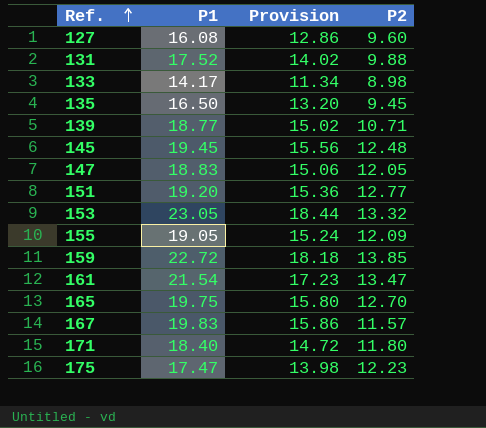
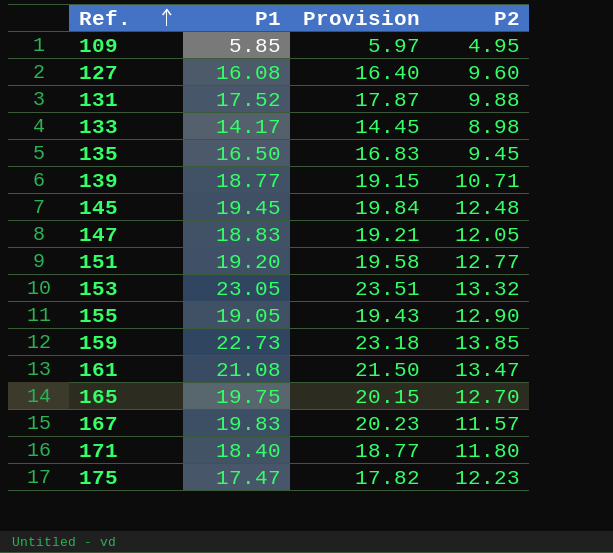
column Provision | formula: [P1] * 0.8 -> [P1] * 1.02
row 109: none -> 5.85 | 5.97 | 4.95
155 | P2: 12.09 -> 12.90
159 | P1: 22.72 -> 22.73
161 | P1: 21.54 -> 21.08

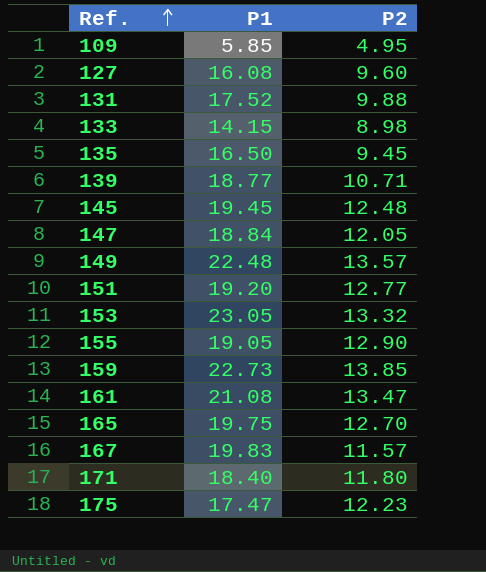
column Provision | formula: [P1] * 1.02 -> none
133 | P1: 14.17 -> 14.15
147 | P1: 18.83 -> 18.84
row 149: none -> 22.48 | 13.57

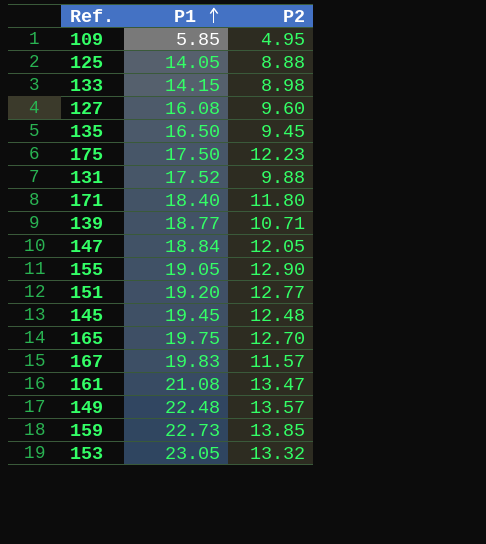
row order: Ref. ascending -> P1 ascending
row 125: none -> 14.05 | 8.88
175 | P1: 17.47 -> 17.50

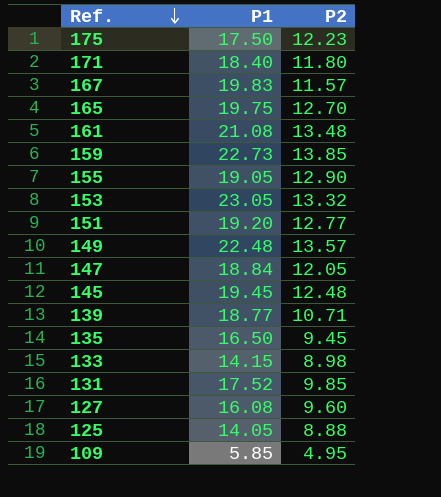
row order: P1 ascending -> Ref. descending
161 | P2: 13.47 -> 13.48
131 | P2: 9.88 -> 9.85

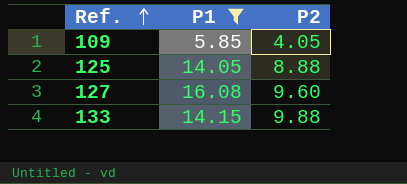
filter: none -> P1 <= 16.08
row order: Ref. descending -> Ref. ascending
109 | P2: 4.95 -> 4.05
133 | P2: 8.98 -> 9.88

